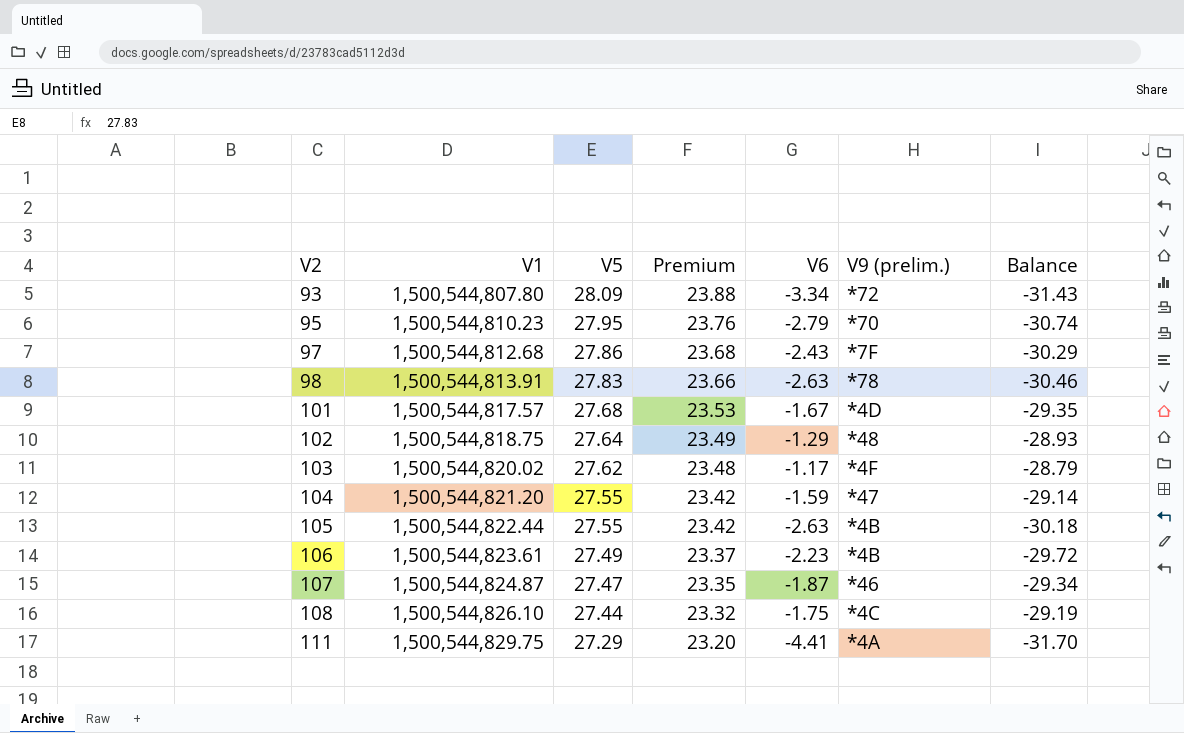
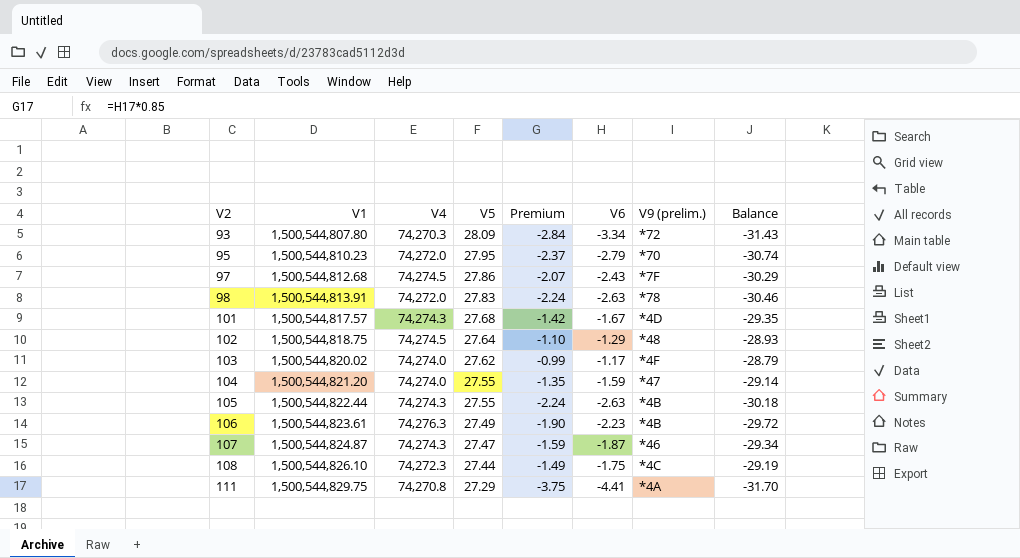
column V4 | position: none -> 3
column Premium | formula: [V5] * 0.85 -> [V6] * 0.85

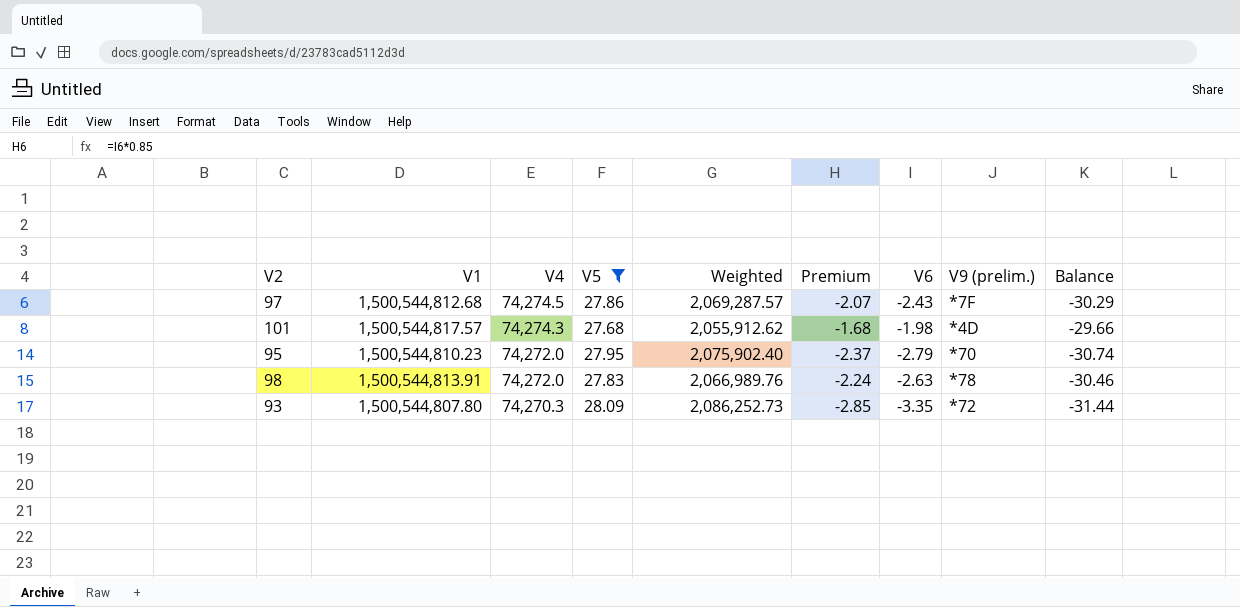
filter: none -> V5 >= 27.68
row order: V2 ascending -> V4 descending
column Weighted | formula: none -> [V4] * [V5]
101 | Premium: -1.42 -> -1.68
101 | V6: -1.67 -> -1.98
101 | Balance: -29.35 -> -29.66
93 | Premium: -2.84 -> -2.85
93 | V6: -3.34 -> -3.35
93 | Balance: -31.43 -> -31.44

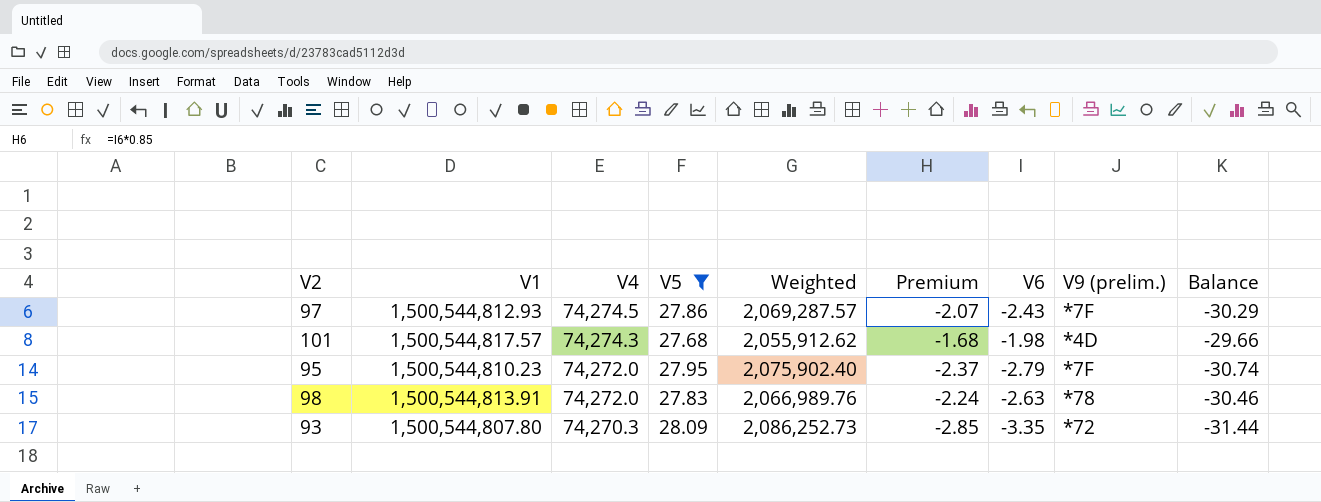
97 | V1: 1,500,544,812.68 -> 1,500,544,812.93
95 | V9 (prelim.): *70 -> *7F

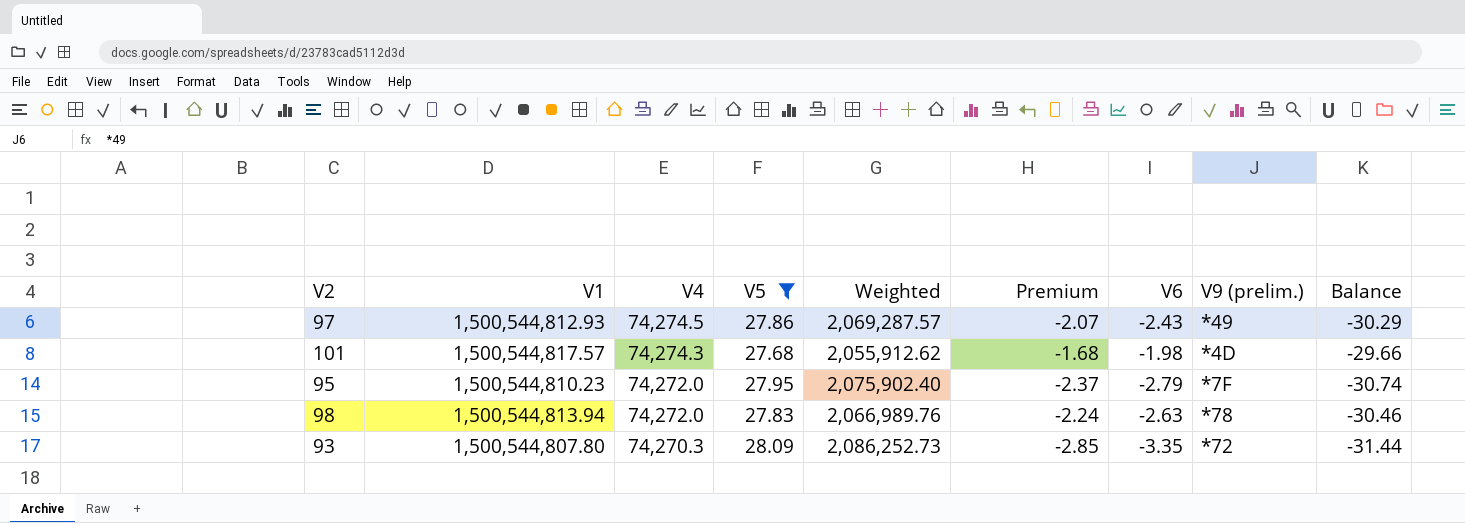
97 | V9 (prelim.): *7F -> *49
98 | V1: 1,500,544,813.91 -> 1,500,544,813.94

